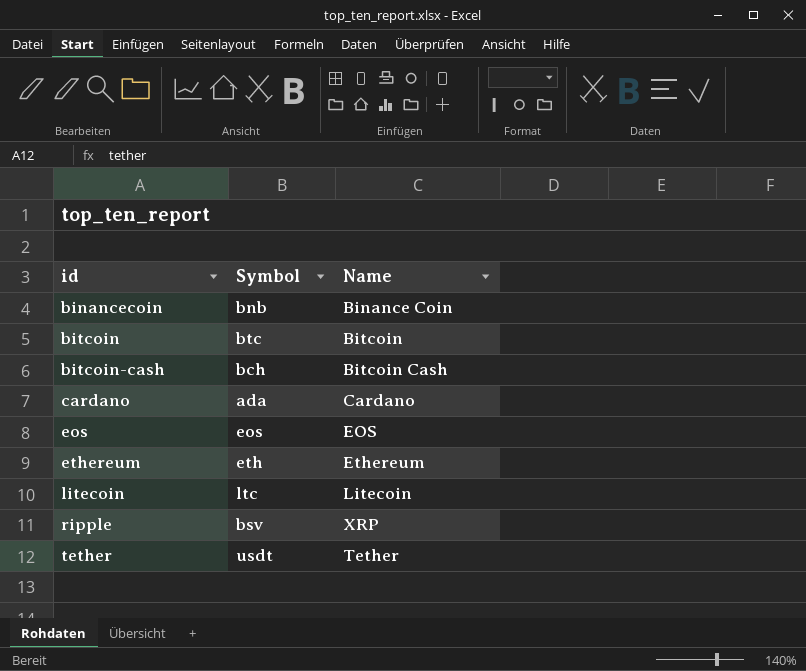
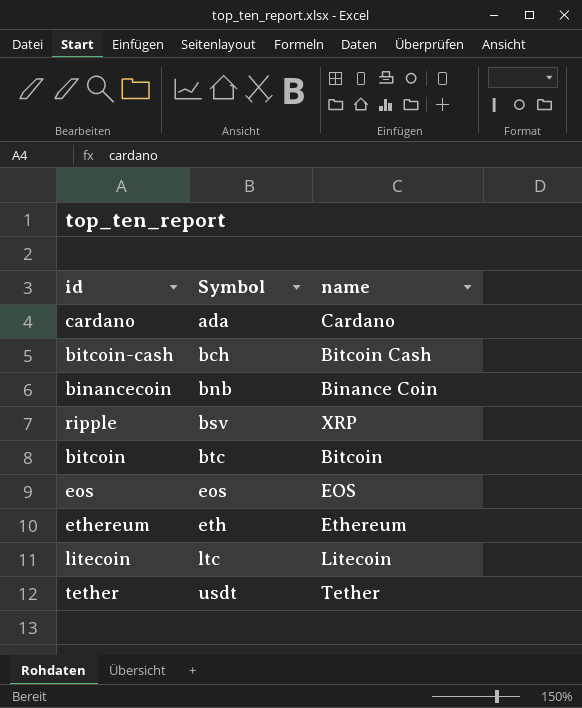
row order: id ascending -> Symbol ascending
column name: Name -> name

